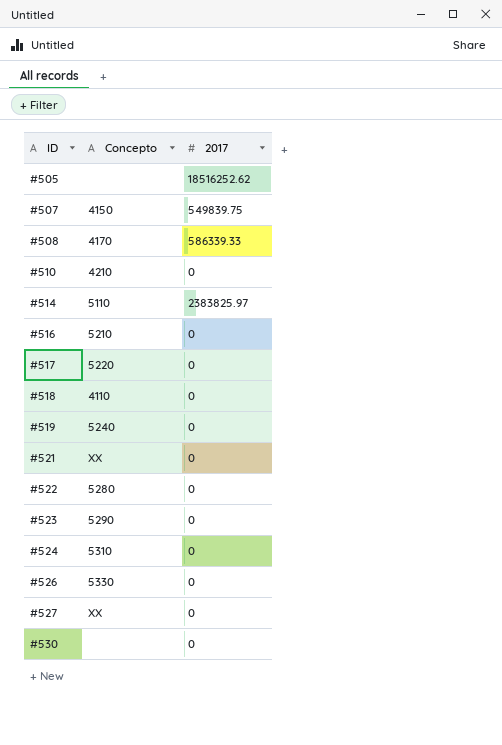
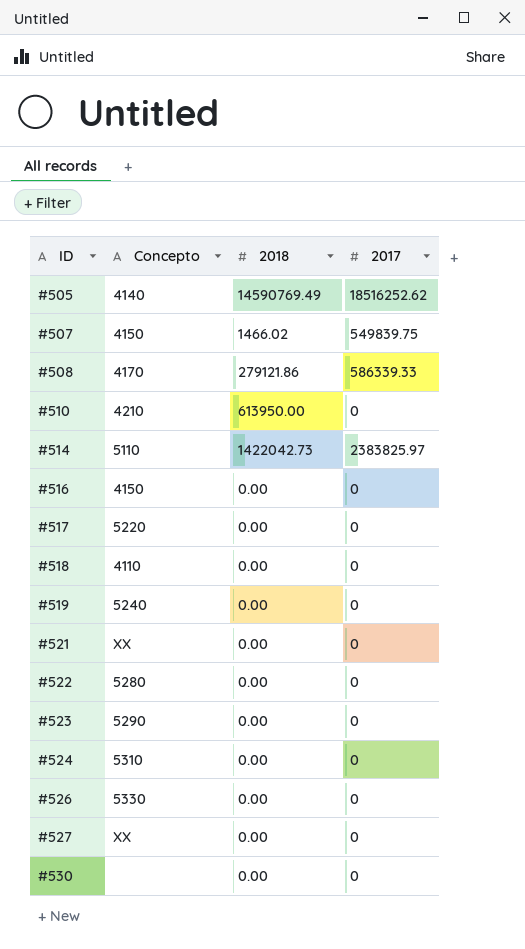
column 2018 | position: none -> 3
#505 | Concepto: none -> 4140
#516 | Concepto: 5210 -> 4150

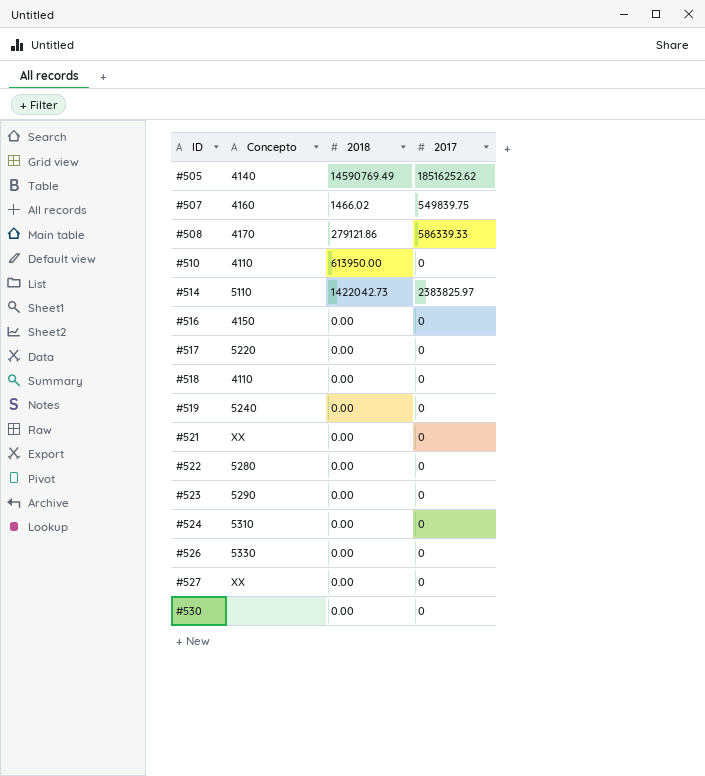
#507 | Concepto: 4150 -> 4160
#510 | Concepto: 4210 -> 4110

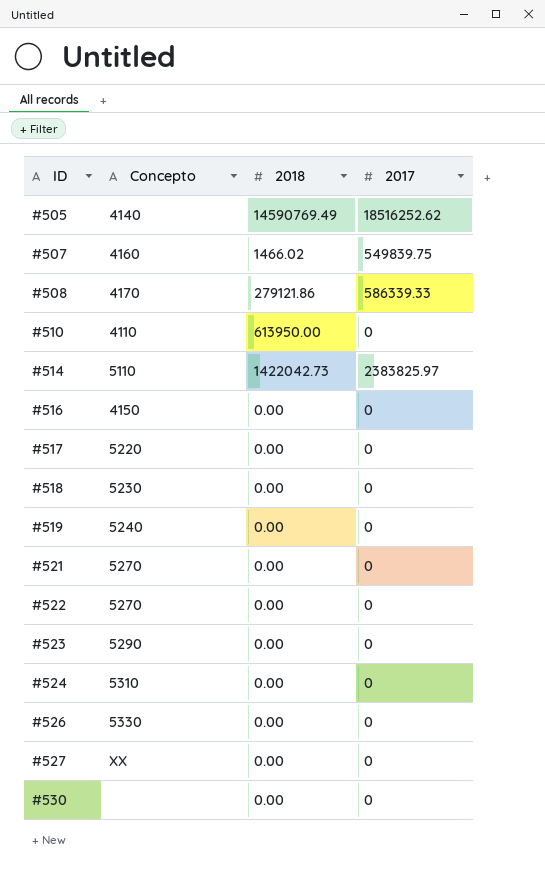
#518 | Concepto: 4110 -> 5230
#521 | Concepto: XX -> 5270
#522 | Concepto: 5280 -> 5270

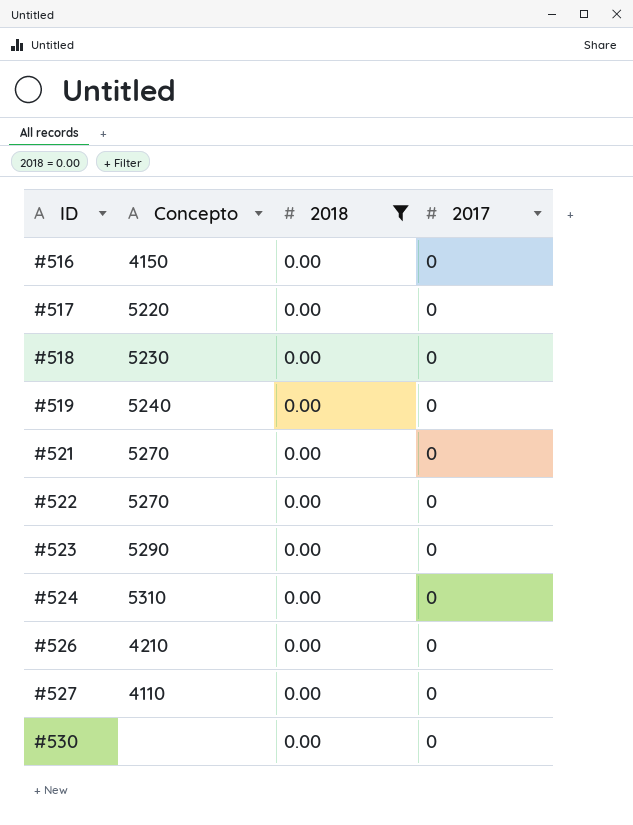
filter: none -> 2018 = 0.00
#526 | Concepto: 5330 -> 4210
#527 | Concepto: XX -> 4110

